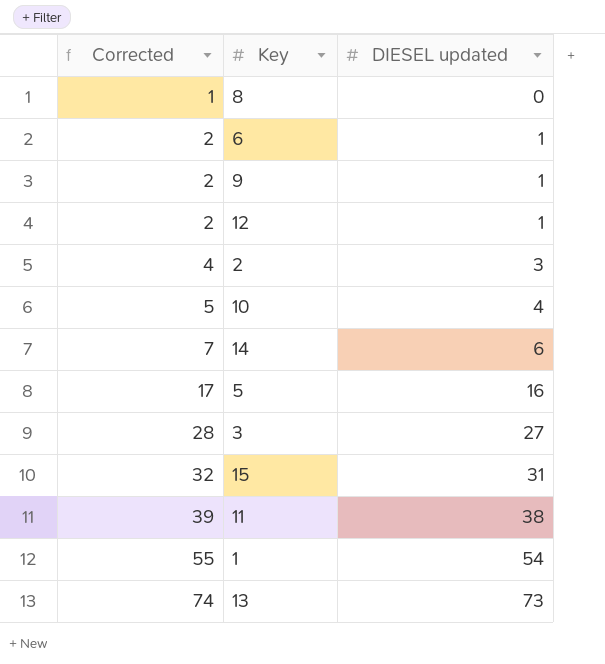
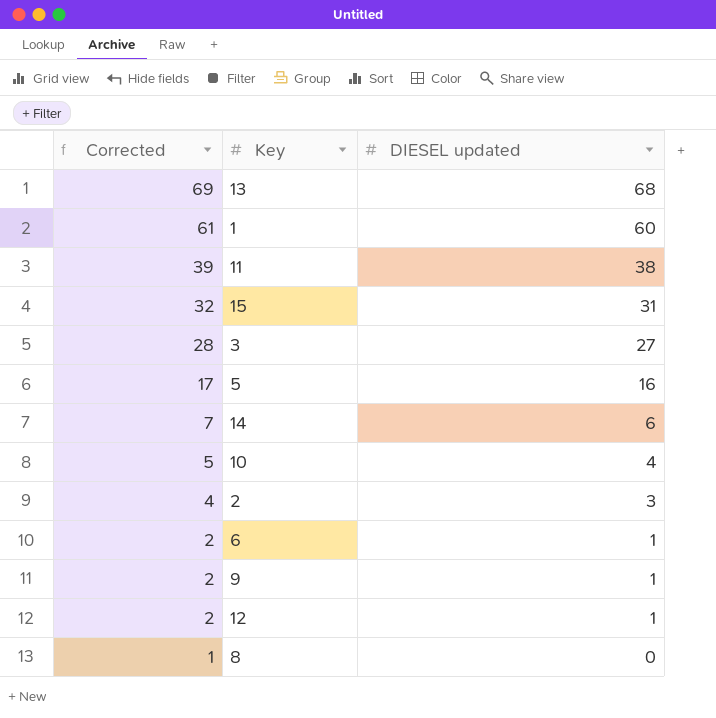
row order: Corrected ascending -> Corrected descending
13 | Corrected: 74 -> 69
13 | DIESEL updated: 73 -> 68
1 | Corrected: 55 -> 61
1 | DIESEL updated: 54 -> 60

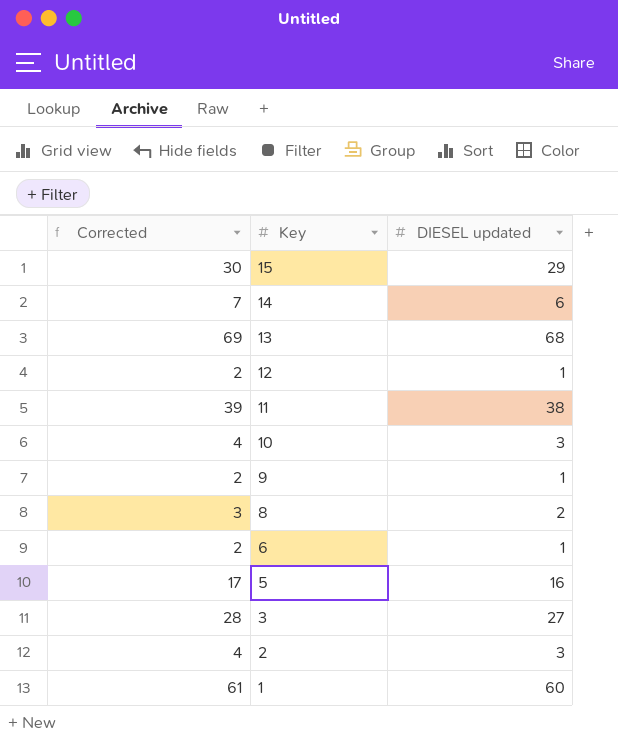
row order: Corrected descending -> Key descending
15 | Corrected: 32 -> 30
15 | DIESEL updated: 31 -> 29
10 | Corrected: 5 -> 4
10 | DIESEL updated: 4 -> 3
8 | Corrected: 1 -> 3
8 | DIESEL updated: 0 -> 2

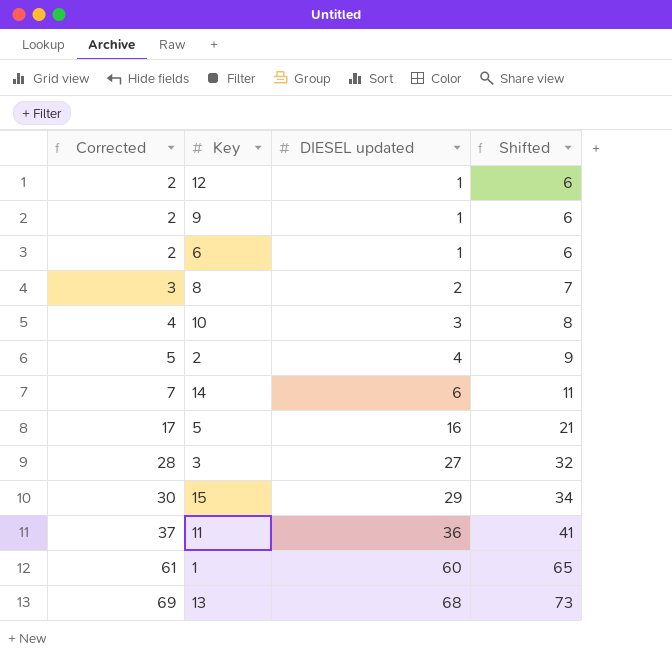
row order: Key descending -> Corrected ascending
column Shifted | formula: none -> [DIESEL updated] + 5
2 | Corrected: 4 -> 5
2 | DIESEL updated: 3 -> 4
11 | Corrected: 39 -> 37
11 | DIESEL updated: 38 -> 36

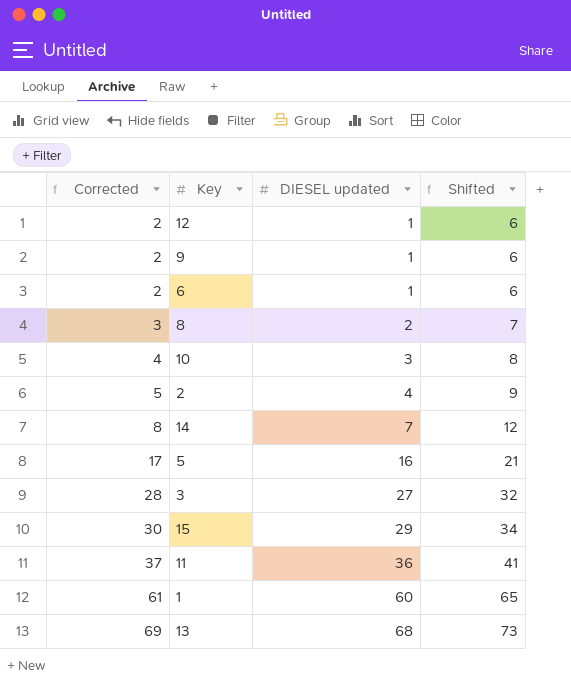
14 | Corrected: 7 -> 8
14 | DIESEL updated: 6 -> 7
14 | Shifted: 11 -> 12

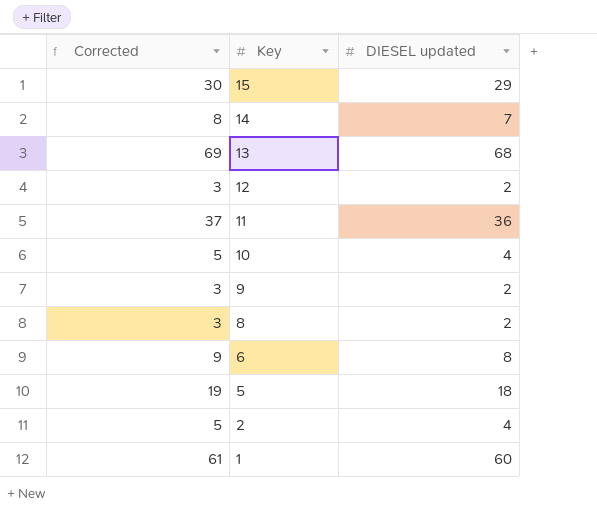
row order: Corrected ascending -> Key descending
column Shifted | formula: [DIESEL updated] + 5 -> none
row 3: 28 | 27 | 32 -> none
12 | Corrected: 2 -> 3
12 | DIESEL updated: 1 -> 2
10 | Corrected: 4 -> 5
10 | DIESEL updated: 3 -> 4
9 | Corrected: 2 -> 3
9 | DIESEL updated: 1 -> 2
6 | Corrected: 2 -> 9
6 | DIESEL updated: 1 -> 8
5 | Corrected: 17 -> 19
5 | DIESEL updated: 16 -> 18

